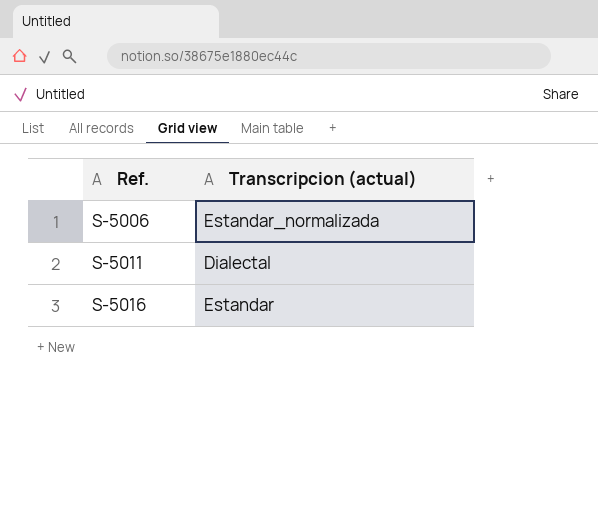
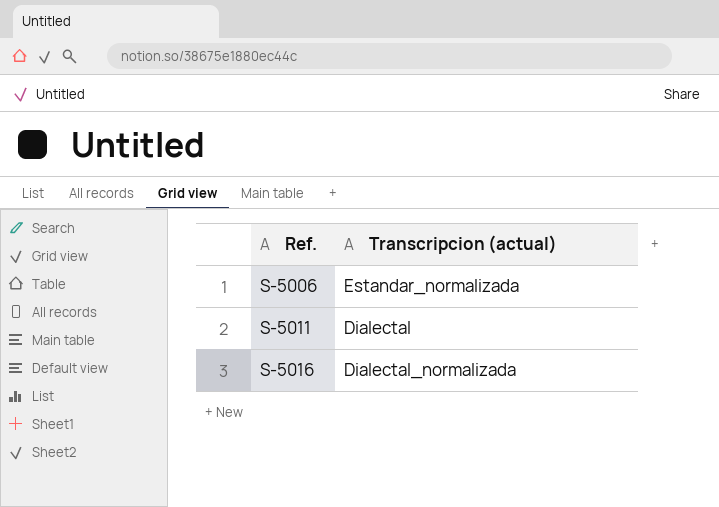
S-5016 | Transcripcion (actual): Estandar -> Dialectal_normalizada

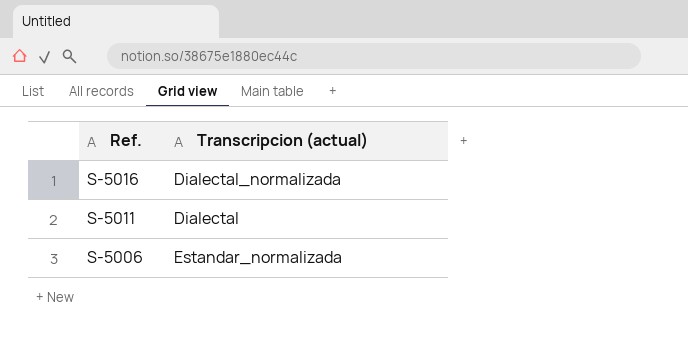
row order: Ref. ascending -> Ref. descending

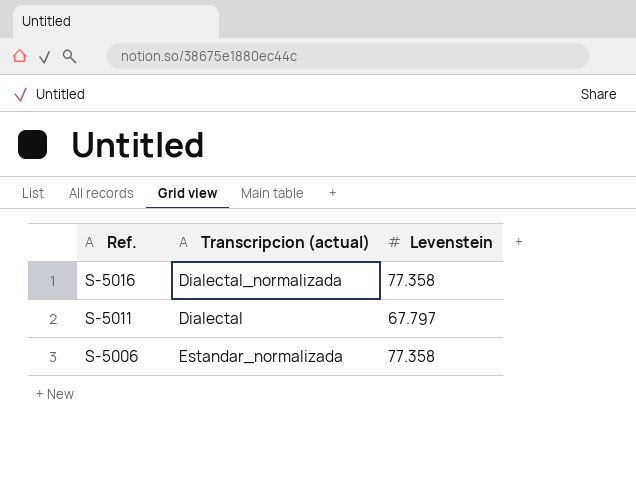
column Levenstein | position: none -> 3

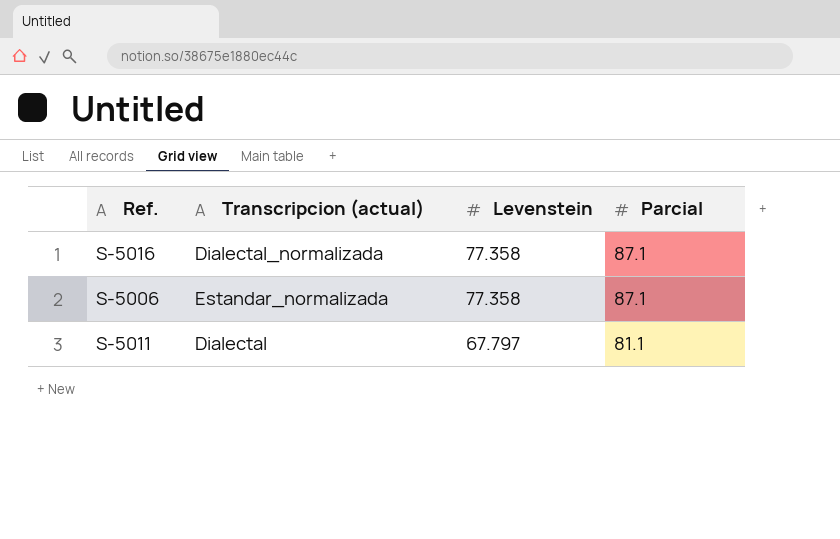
row order: Ref. descending -> Levenstein descending
column Parcial | position: none -> 4

